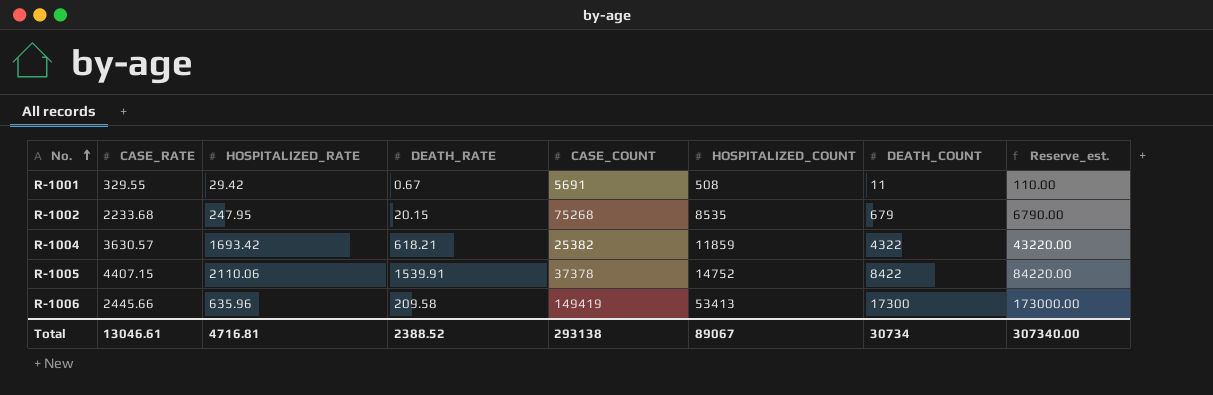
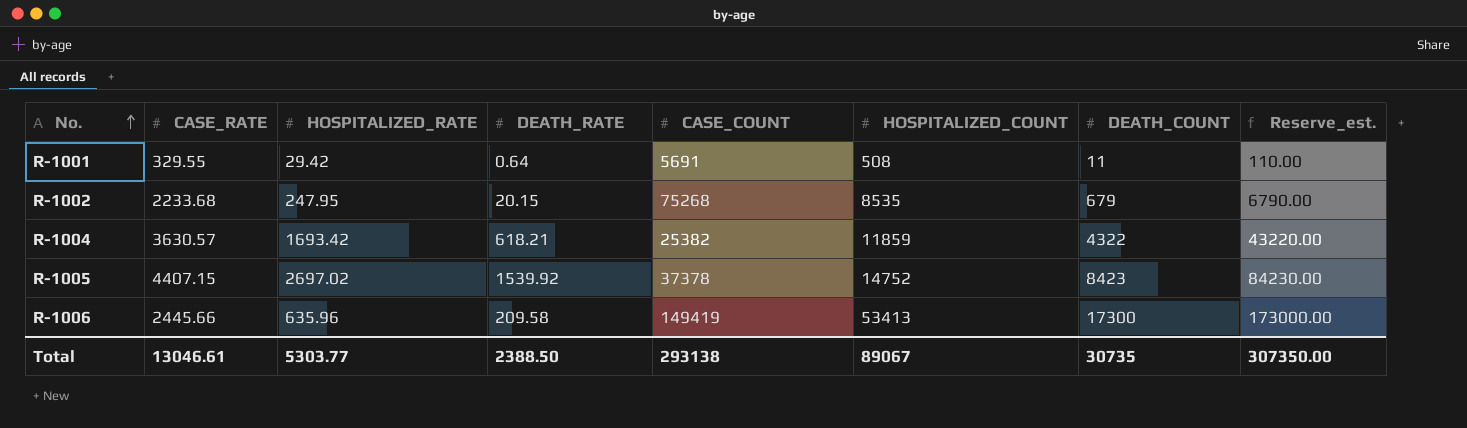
R-1001 | DEATH_RATE: 0.67 -> 0.64
R-1005 | HOSPITALIZED_RATE: 2110.06 -> 2697.02
R-1005 | DEATH_RATE: 1539.91 -> 1539.92
R-1005 | DEATH_COUNT: 8422 -> 8423
R-1005 | Reserve_est.: 84220.00 -> 84230.00
Total | HOSPITALIZED_RATE: 4716.81 -> 5303.77
Total | DEATH_RATE: 2388.52 -> 2388.50
Total | DEATH_COUNT: 30734 -> 30735
Total | Reserve_est.: 307340.00 -> 307350.00

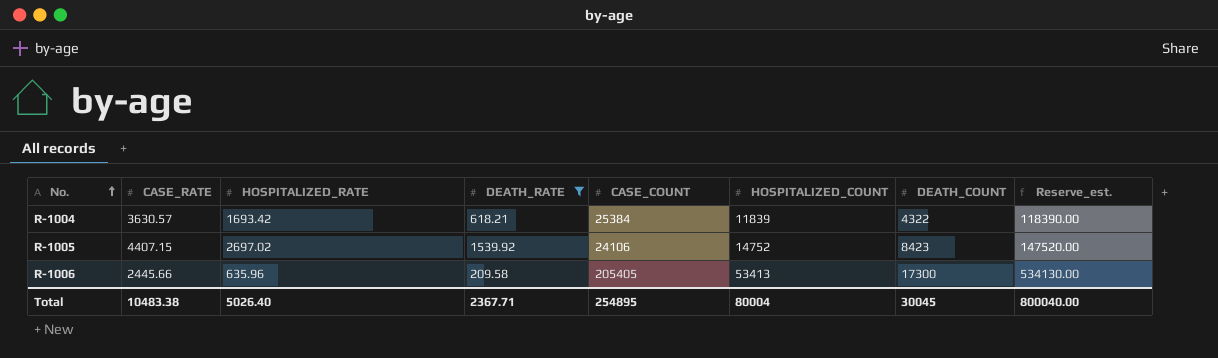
filter: none -> DEATH_RATE >= 209.58
column Reserve_est. | formula: [DEATH_COUNT] * 10 -> [HOSPITALIZED_COUNT] * 10
R-1004 | CASE_COUNT: 25382 -> 25384
R-1004 | HOSPITALIZED_COUNT: 11859 -> 11839
R-1005 | CASE_COUNT: 37378 -> 24106
R-1006 | CASE_COUNT: 149419 -> 205405
Total | CASE_RATE: 13046.61 -> 10483.38
Total | HOSPITALIZED_RATE: 5303.77 -> 5026.40
Total | DEATH_RATE: 2388.50 -> 2367.71
Total | CASE_COUNT: 293138 -> 254895
Total | HOSPITALIZED_COUNT: 89067 -> 80004
Total | DEATH_COUNT: 30735 -> 30045
Total | Reserve_est.: 307350.00 -> 800040.00

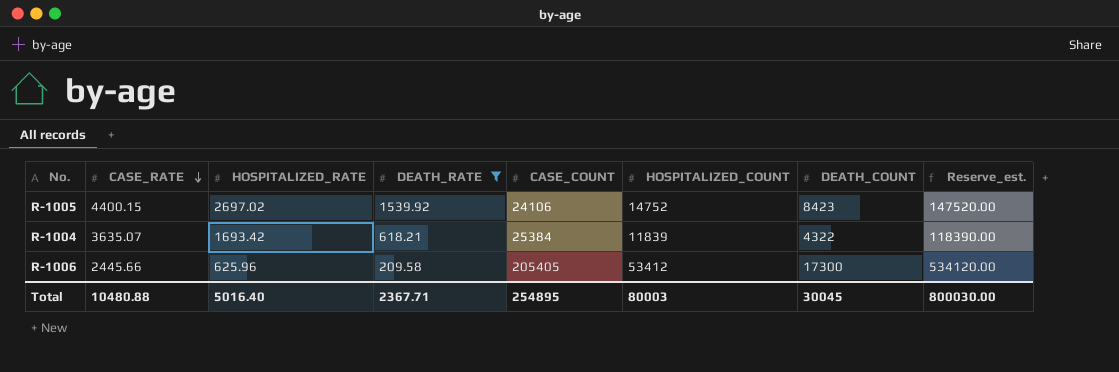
row order: No. ascending -> CASE_RATE descending
R-1005 | CASE_RATE: 4407.15 -> 4400.15
R-1004 | CASE_RATE: 3630.57 -> 3635.07
R-1006 | HOSPITALIZED_RATE: 635.96 -> 625.96
R-1006 | HOSPITALIZED_COUNT: 53413 -> 53412
R-1006 | Reserve_est.: 534130.00 -> 534120.00
Total | CASE_RATE: 10483.38 -> 10480.88
Total | HOSPITALIZED_RATE: 5026.40 -> 5016.40
Total | HOSPITALIZED_COUNT: 80004 -> 80003
Total | Reserve_est.: 800040.00 -> 800030.00

